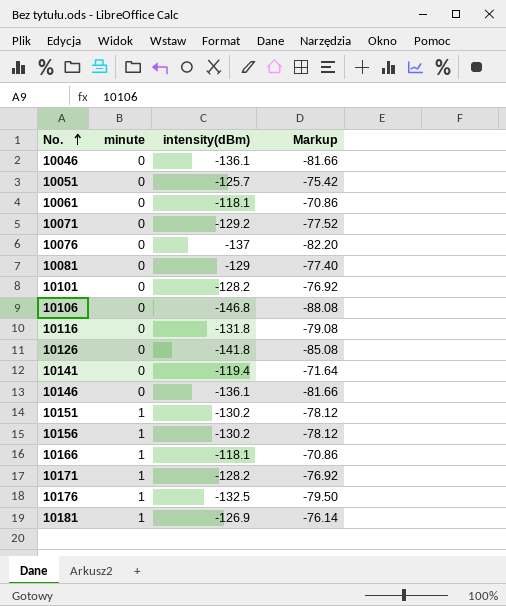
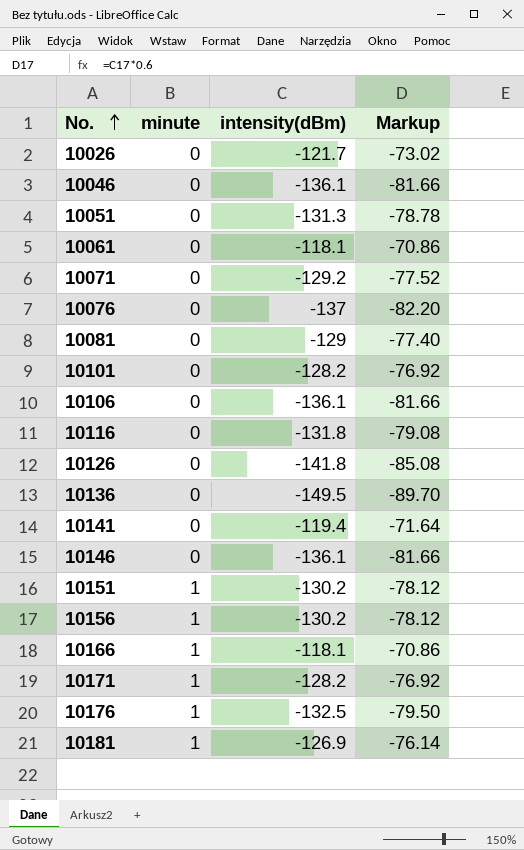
row 10026: none -> 0 | -121.7 | -73.02
10051 | intensity(dBm): -125.7 -> -131.3
10051 | Markup: -75.42 -> -78.78
10106 | intensity(dBm): -146.8 -> -136.1
10106 | Markup: -88.08 -> -81.66
row 10136: none -> 0 | -149.5 | -89.70

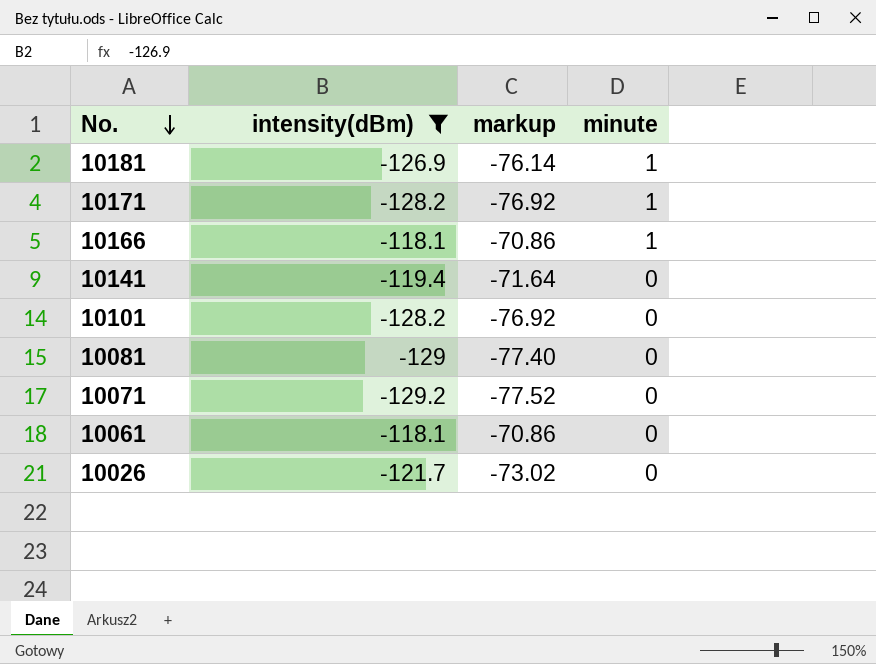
filter: none -> intensity(dBm) >= -129.2
row order: No. ascending -> No. descending
column name: Markup -> markup
column minute | position: 2 -> 4

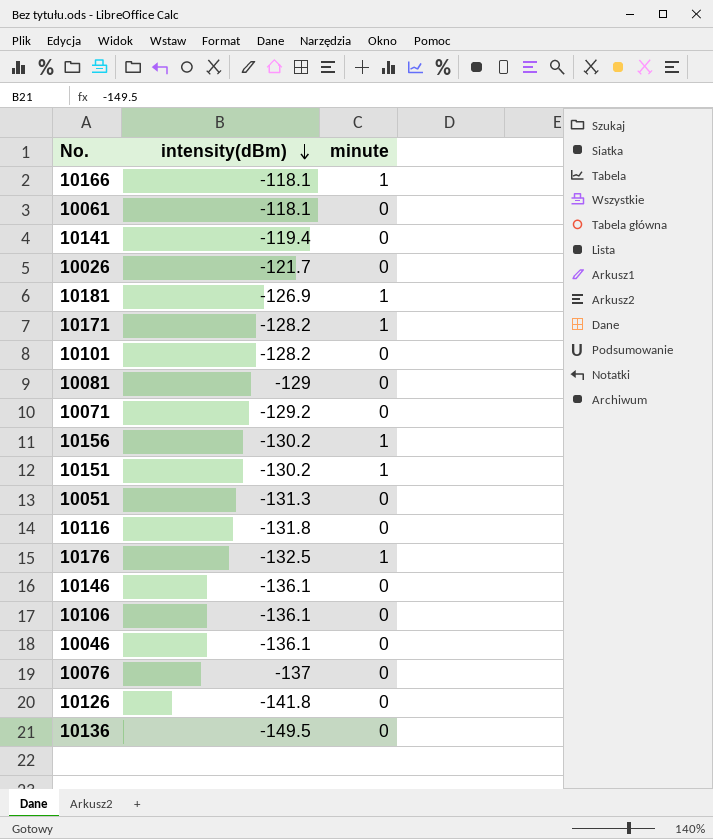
filter: intensity(dBm) >= -129.2 -> none
row order: No. descending -> intensity(dBm) descending
column markup | formula: [intensity(dBm)] * 0.6 -> none

